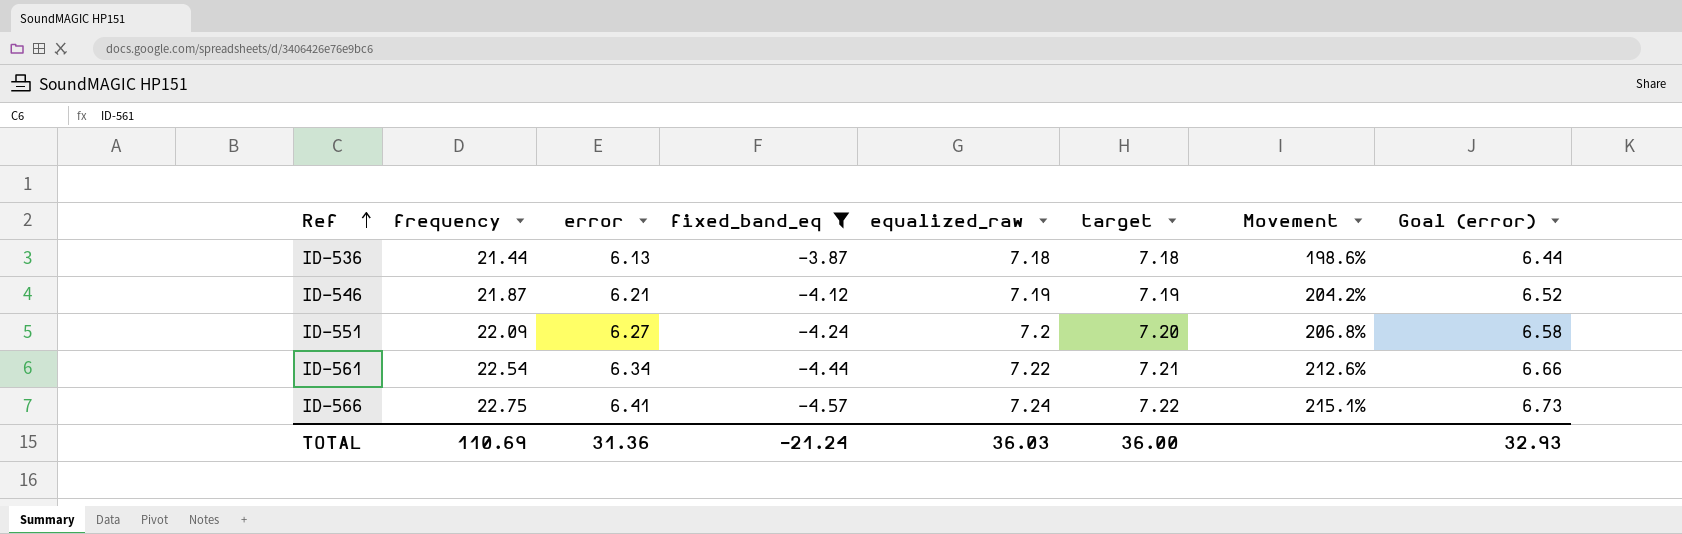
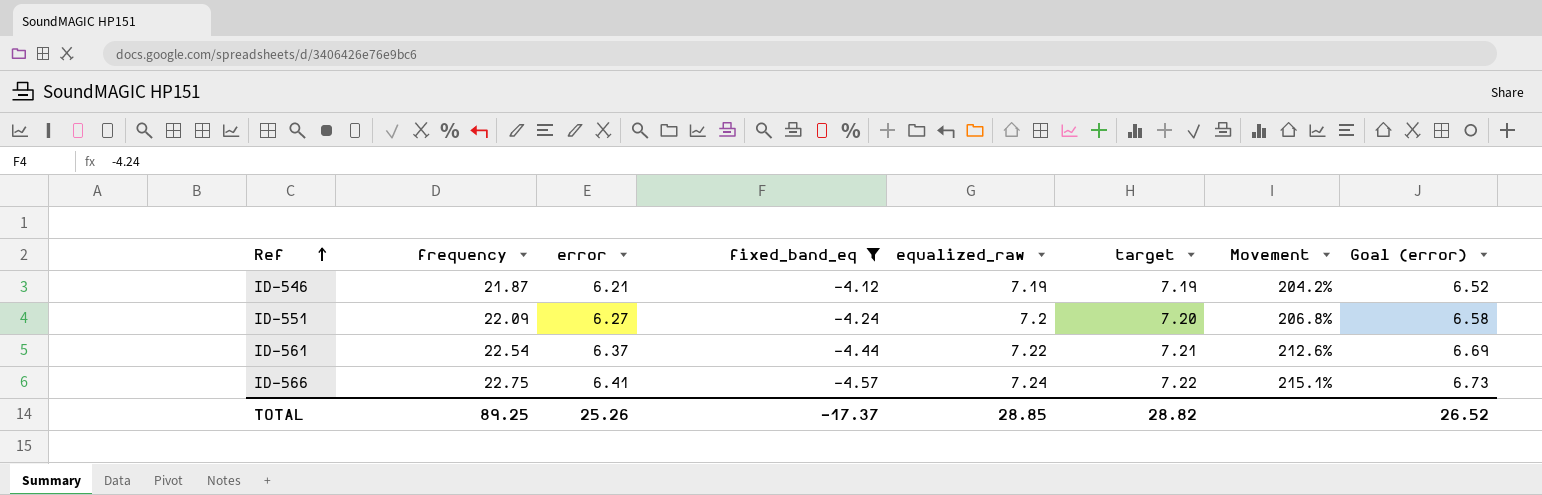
row ID-536: 21.44 | 6.13 | -3.87 | 7.18 | 7.18 | 198.6% | 6.44 -> none
ID-561 | error: 6.34 -> 6.37
ID-561 | Goal (error): 6.66 -> 6.69
TOTAL | frequency: 110.69 -> 89.25
TOTAL | error: 31.36 -> 25.26
TOTAL | fixed_band_eq: -21.24 -> -17.37
TOTAL | equalized_raw: 36.03 -> 28.85
TOTAL | target: 36.00 -> 28.82
TOTAL | Goal (error): 32.93 -> 26.52

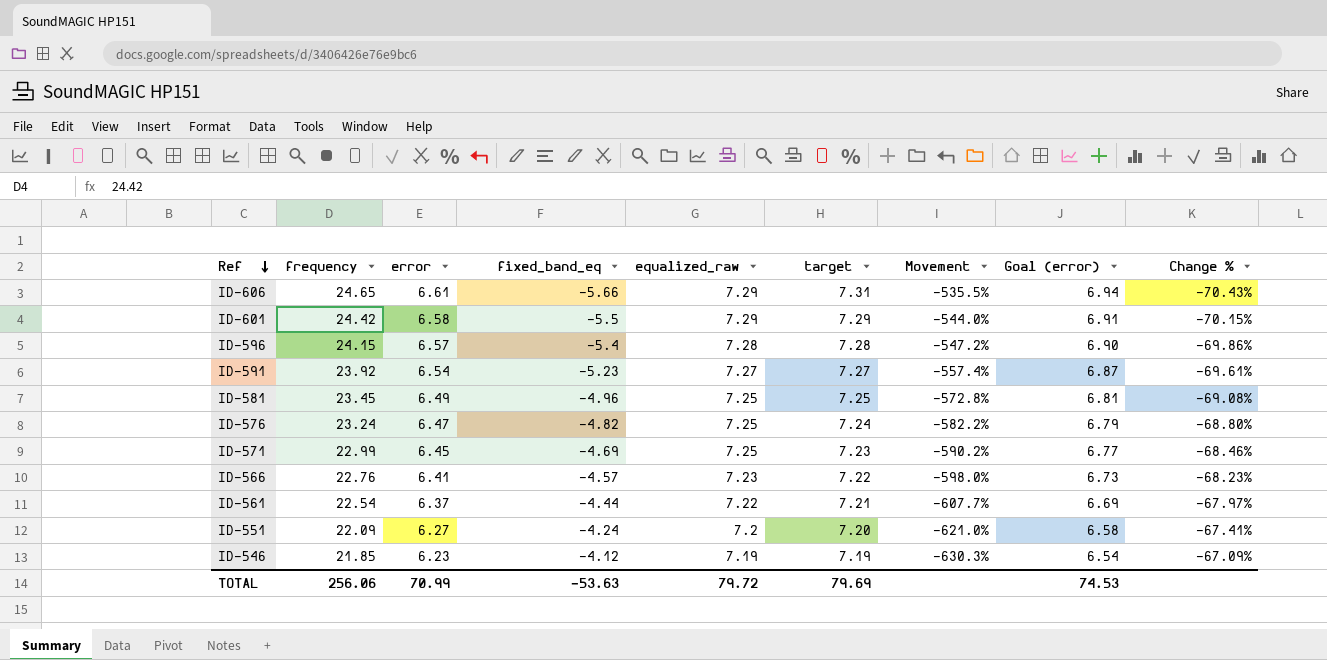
filter: fixed_band_eq >= -4.57 -> none
row order: Ref ascending -> Ref descending
column Movement | formula: ([frequency] - [target]) / [target] -> ([frequency] - [fixed_band_eq]) / [fixed_band_eq]
column Change % | formula: none -> ([equalized_raw] - [frequency]) / [frequency]
ID-566 | frequency: 22.75 -> 22.76
ID-566 | equalized_raw: 7.24 -> 7.23
ID-546 | frequency: 21.87 -> 21.85
ID-546 | error: 6.21 -> 6.23
ID-546 | Goal (error): 6.52 -> 6.54
TOTAL | frequency: 89.25 -> 256.06
TOTAL | error: 25.26 -> 70.99
TOTAL | fixed_band_eq: -17.37 -> -53.63
TOTAL | equalized_raw: 28.85 -> 79.72
TOTAL | target: 28.82 -> 79.69
TOTAL | Goal (error): 26.52 -> 74.53

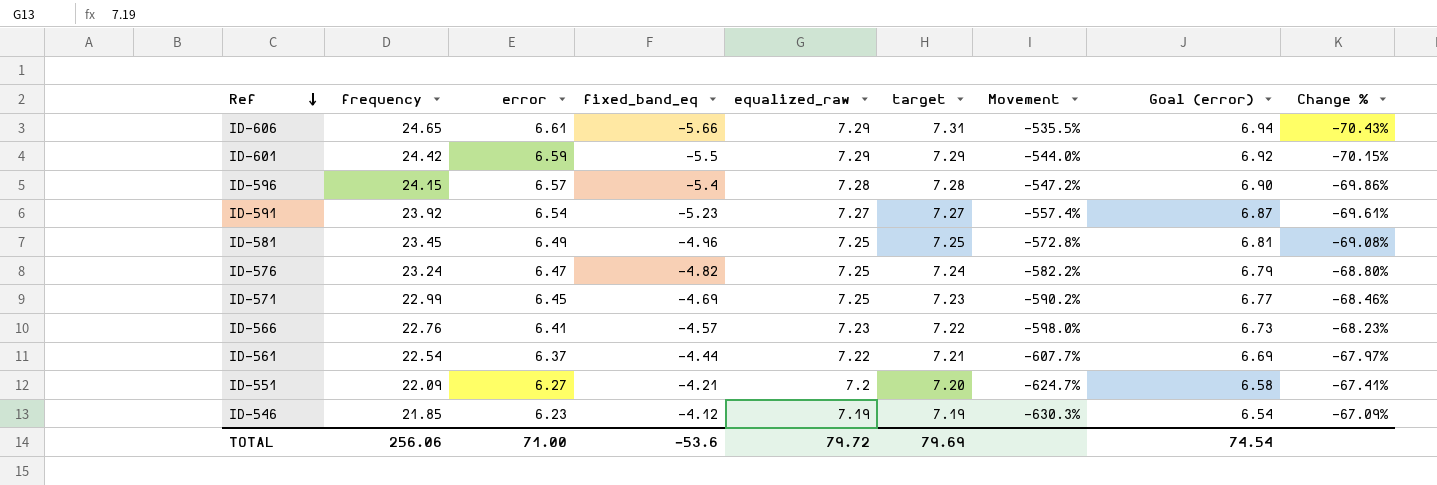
ID-601 | error: 6.58 -> 6.59
ID-601 | Goal (error): 6.91 -> 6.92
ID-551 | fixed_band_eq: -4.24 -> -4.21
ID-551 | Movement: -621.0% -> -624.7%
TOTAL | error: 70.99 -> 71.00
TOTAL | fixed_band_eq: -53.63 -> -53.6
TOTAL | Goal (error): 74.53 -> 74.54

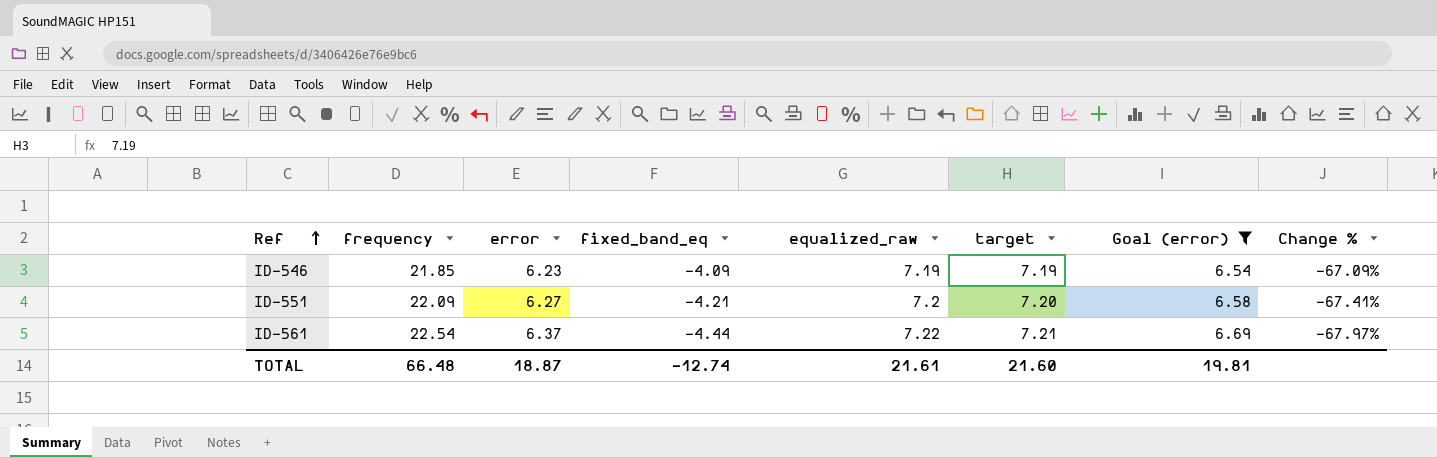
filter: none -> Goal (error) <= 6.69
row order: Ref descending -> Ref ascending
column Movement | formula: ([frequency] - [fixed_band_eq]) / [fixed_band_eq] -> none
ID-546 | fixed_band_eq: -4.12 -> -4.09
TOTAL | frequency: 256.06 -> 66.48
TOTAL | error: 71.00 -> 18.87
TOTAL | fixed_band_eq: -53.6 -> -12.74
TOTAL | equalized_raw: 79.72 -> 21.61
TOTAL | target: 79.69 -> 21.60
TOTAL | Goal (error): 74.54 -> 19.81

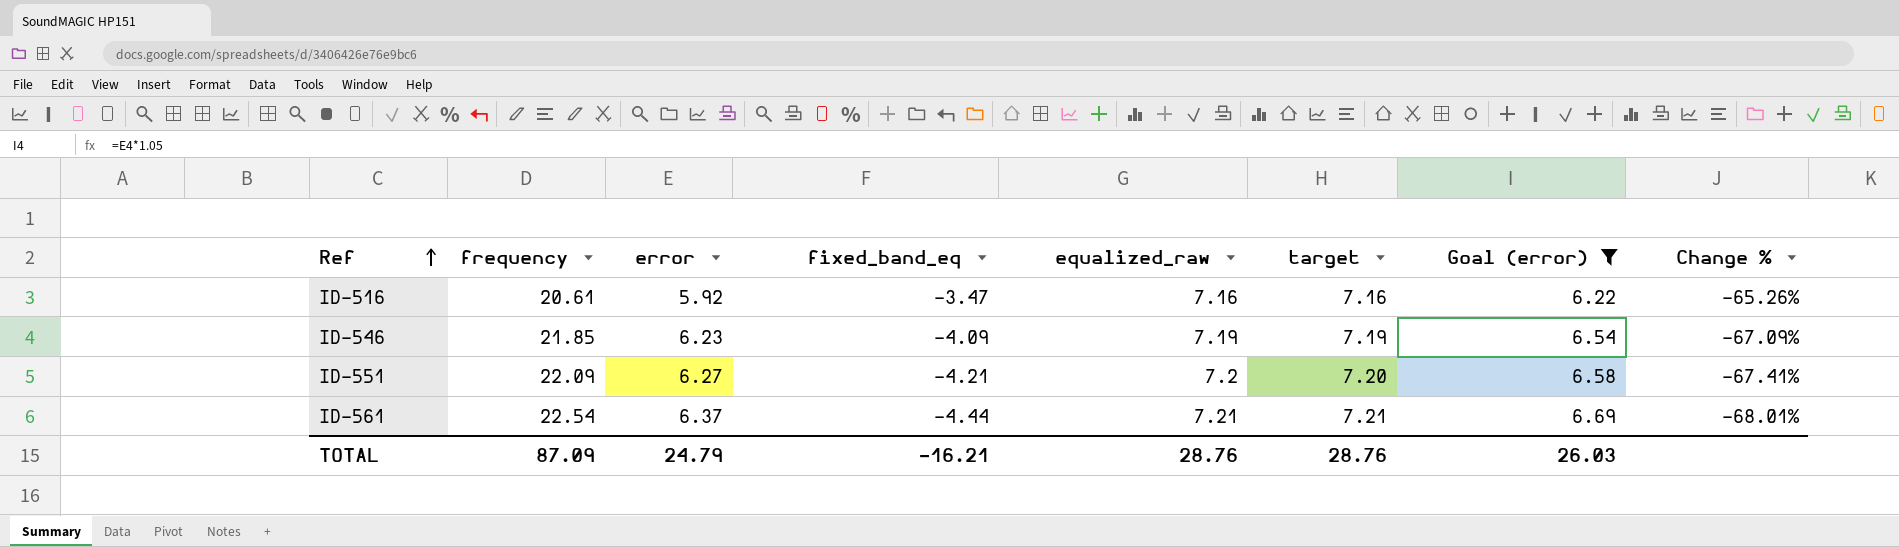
row ID-516: none -> 20.61 | 5.92 | -3.47 | 7.16 | 7.16 | 6.22 | -65.26%
ID-561 | equalized_raw: 7.22 -> 7.21
ID-561 | Change %: -67.97% -> -68.01%
TOTAL | frequency: 66.48 -> 87.09
TOTAL | error: 18.87 -> 24.79
TOTAL | fixed_band_eq: -12.74 -> -16.21
TOTAL | equalized_raw: 21.61 -> 28.76
TOTAL | target: 21.60 -> 28.76
TOTAL | Goal (error): 19.81 -> 26.03

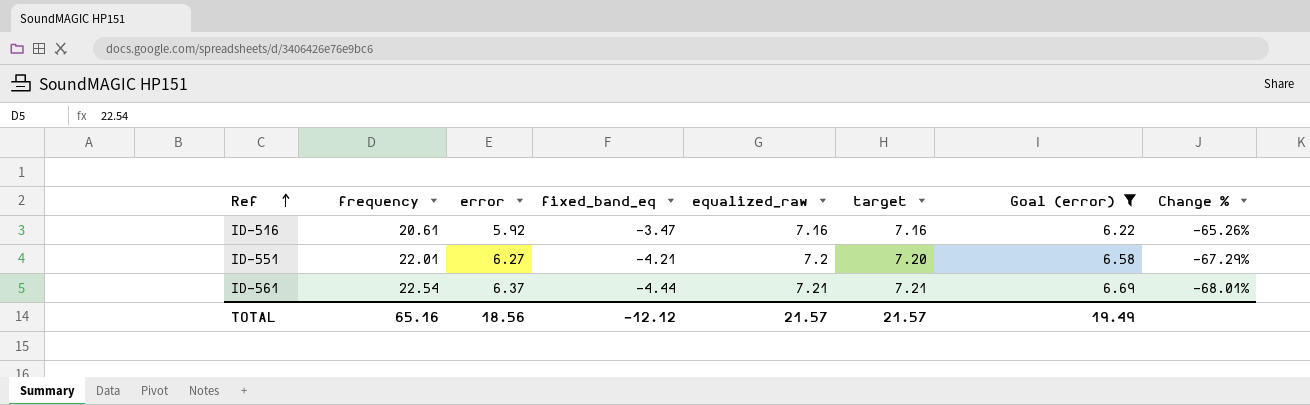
row ID-546: 21.85 | 6.23 | -4.09 | 7.19 | 7.19 | 6.54 | -67.09% -> none
ID-551 | frequency: 22.09 -> 22.01
ID-551 | Change %: -67.41% -> -67.29%
TOTAL | frequency: 87.09 -> 65.16
TOTAL | error: 24.79 -> 18.56
TOTAL | fixed_band_eq: -16.21 -> -12.12
TOTAL | equalized_raw: 28.76 -> 21.57
TOTAL | target: 28.76 -> 21.57
TOTAL | Goal (error): 26.03 -> 19.49

